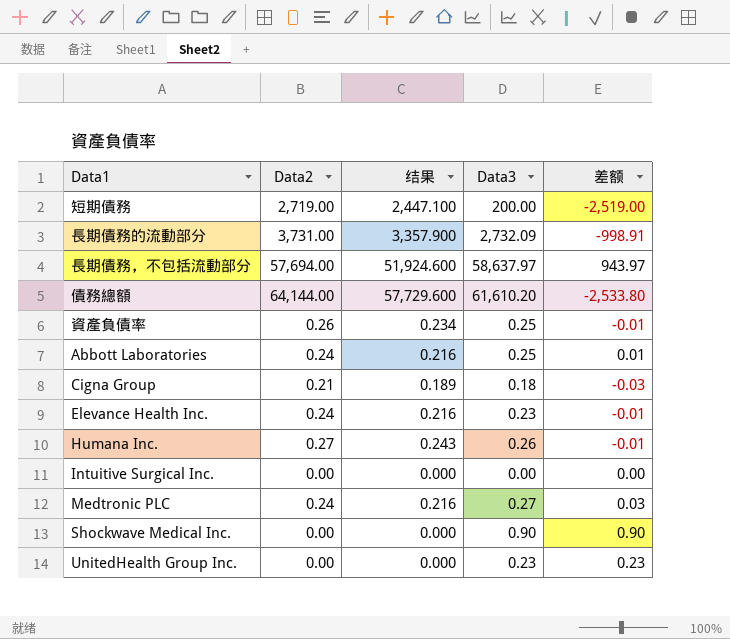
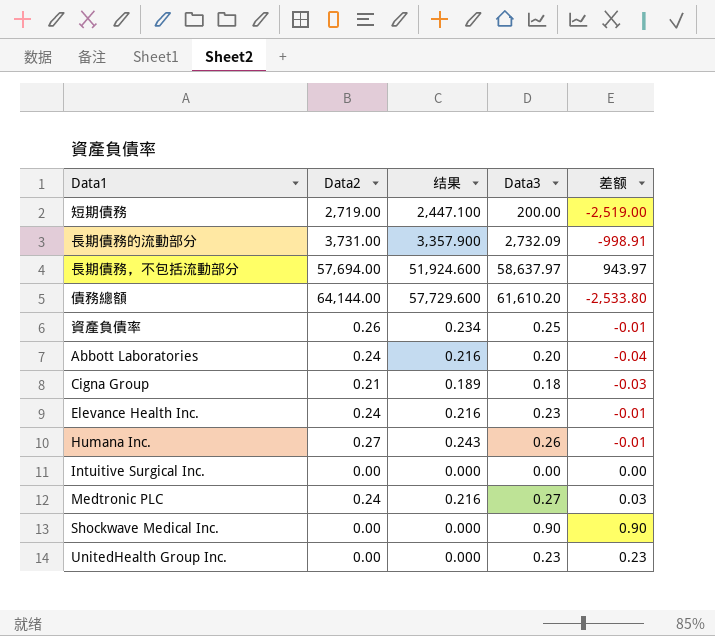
Abbott Laboratories | Data3: 0.25 -> 0.20
Abbott Laboratories | 差额: 0.01 -> -0.04

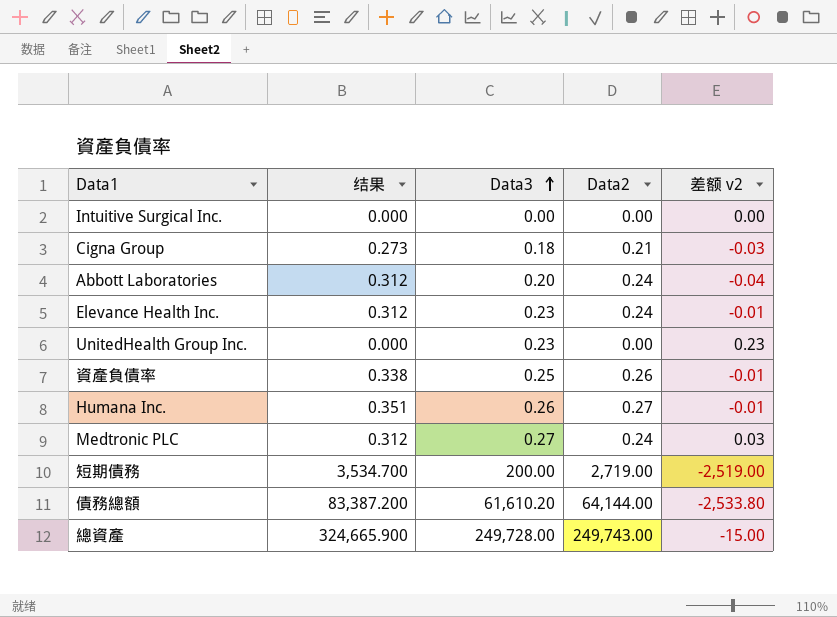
row order: none -> Data3 ascending
column 结果 | formula: [Data2] * 0.9 -> [Data2] * 1.3
column Data2 | position: 2 -> 4
column name: 差额 -> 差额 v2
row 長期債務的流動部分: 3,731.00 | 3,357.900 | 2,732.09 | -998.91 -> none
row 長期債務，不包括流動部分: 57,694.00 | 51,924.600 | 58,637.97 | 943.97 -> none
row Shockwave Medical Inc.: 0.00 | 0.000 | 0.90 | 0.90 -> none
row 總資產: none -> 324,665.900 | 249,728.00 | 249,743.00 | -15.00

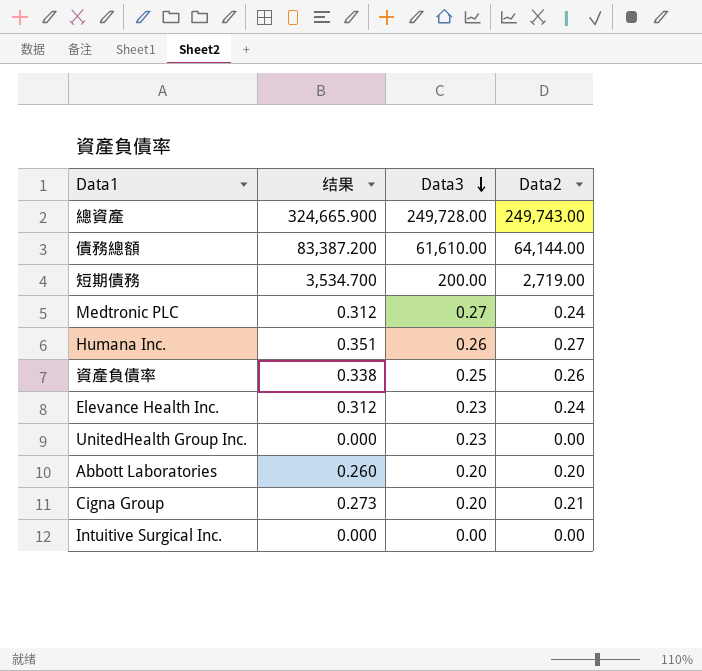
row order: Data3 ascending -> Data3 descending
column 差额 v2 | formula: [Data3] - [Data2] -> none
債務總額 | Data3: 61,610.20 -> 61,610.00
Abbott Laboratories | 结果: 0.312 -> 0.260
Abbott Laboratories | Data2: 0.24 -> 0.20
Cigna Group | Data3: 0.18 -> 0.20

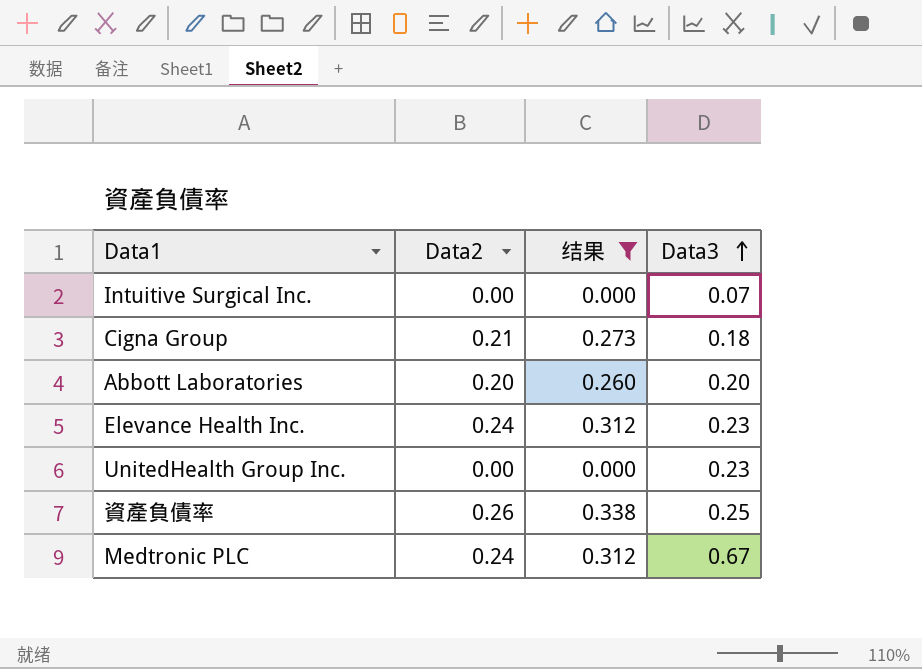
filter: none -> 结果 <= 0.338
row order: Data3 descending -> Data3 ascending
column Data2 | position: 4 -> 2
Intuitive Surgical Inc. | Data3: 0.00 -> 0.07
Cigna Group | Data3: 0.20 -> 0.18
Medtronic PLC | Data3: 0.27 -> 0.67

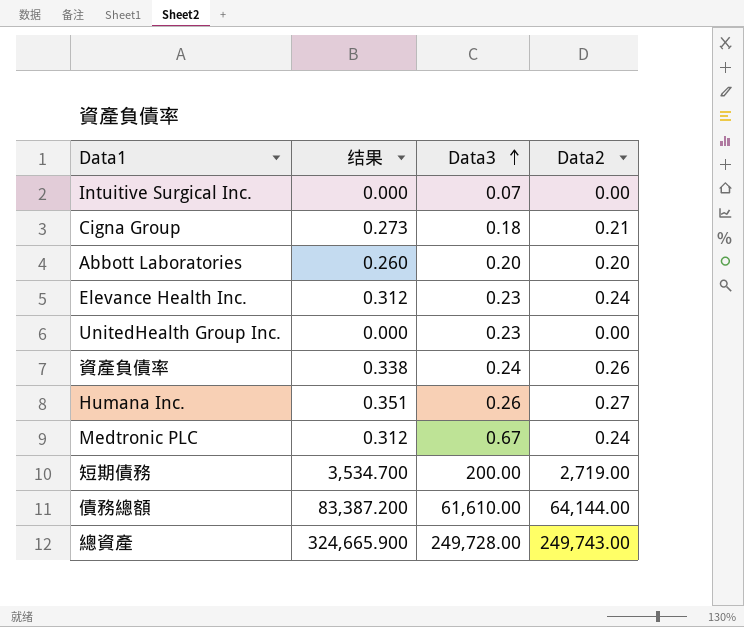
filter: 结果 <= 0.338 -> none
column Data2 | position: 2 -> 4
資產負債率 | Data3: 0.25 -> 0.24

